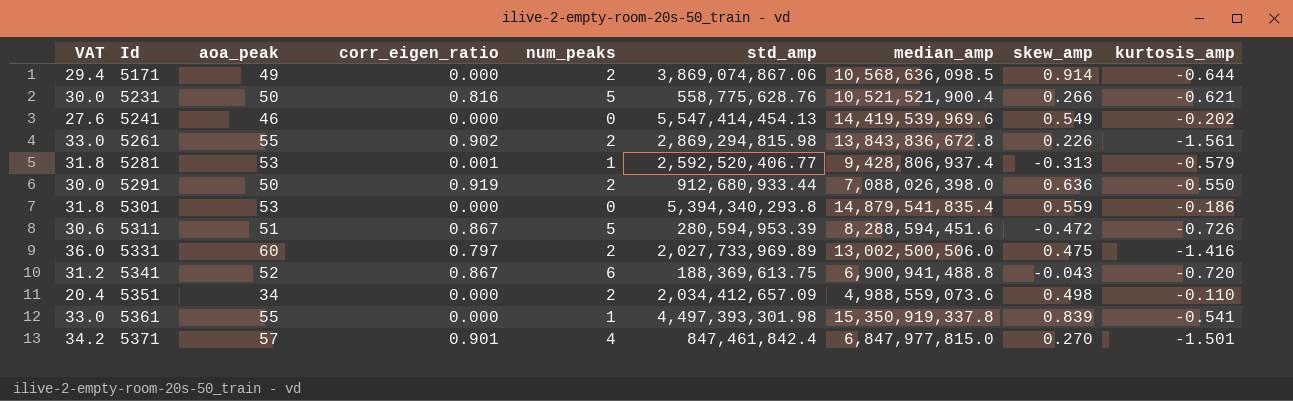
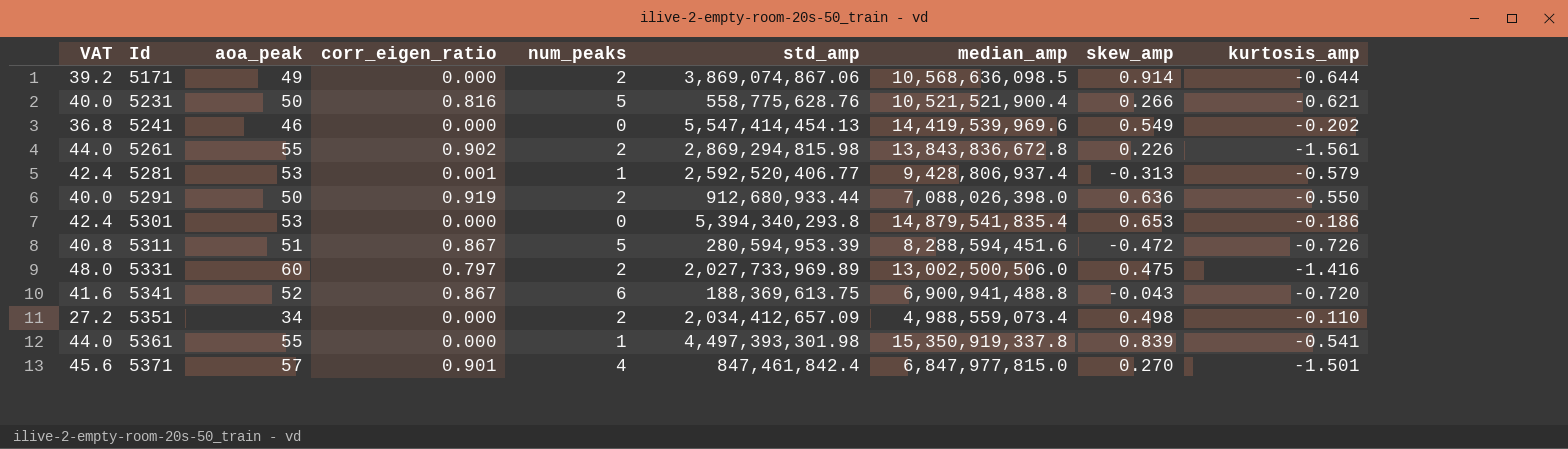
column VAT | formula: [aoa_peak] * 0.6 -> [aoa_peak] * 0.8
5301 | skew_amp: 0.559 -> 0.653
5351 | median_amp: 4,988,559,073.6 -> 4,988,559,073.4

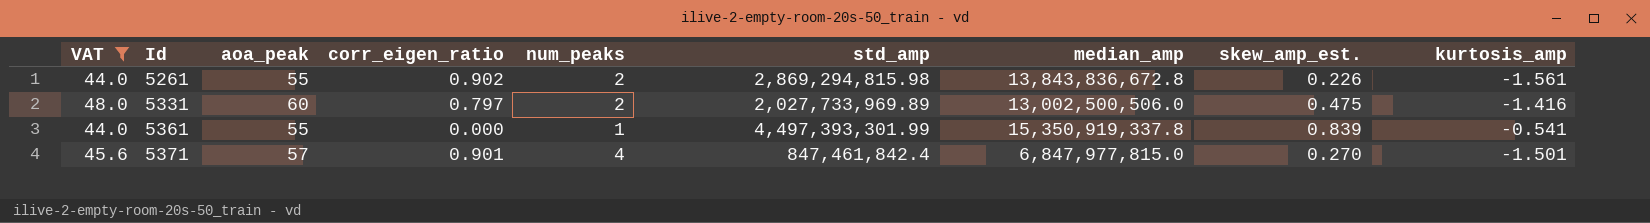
filter: none -> VAT >= 44.0
column name: skew_amp -> skew_amp_est.
5361 | std_amp: 4,497,393,301.98 -> 4,497,393,301.99

